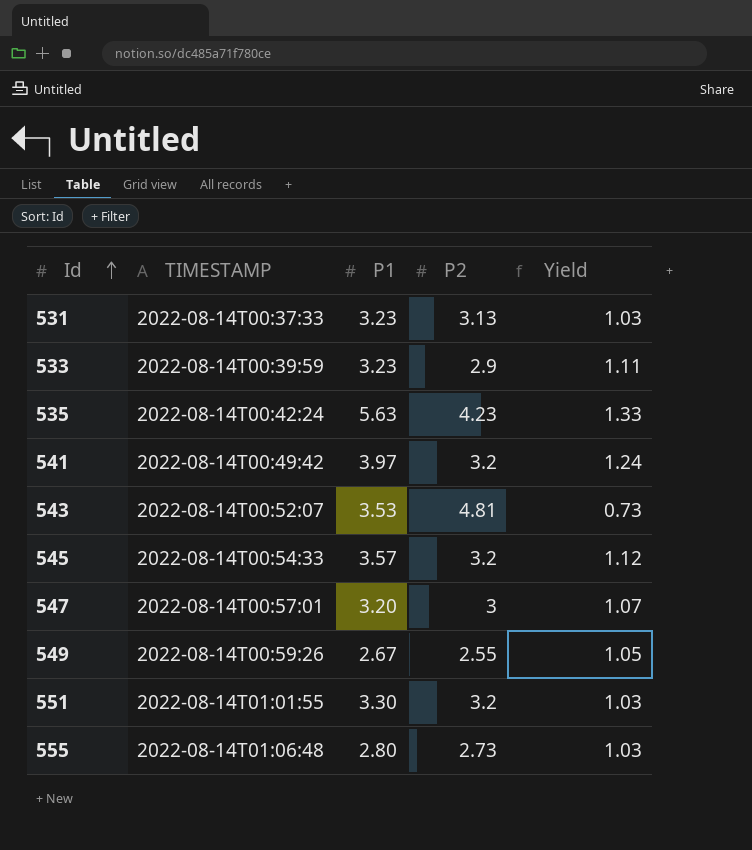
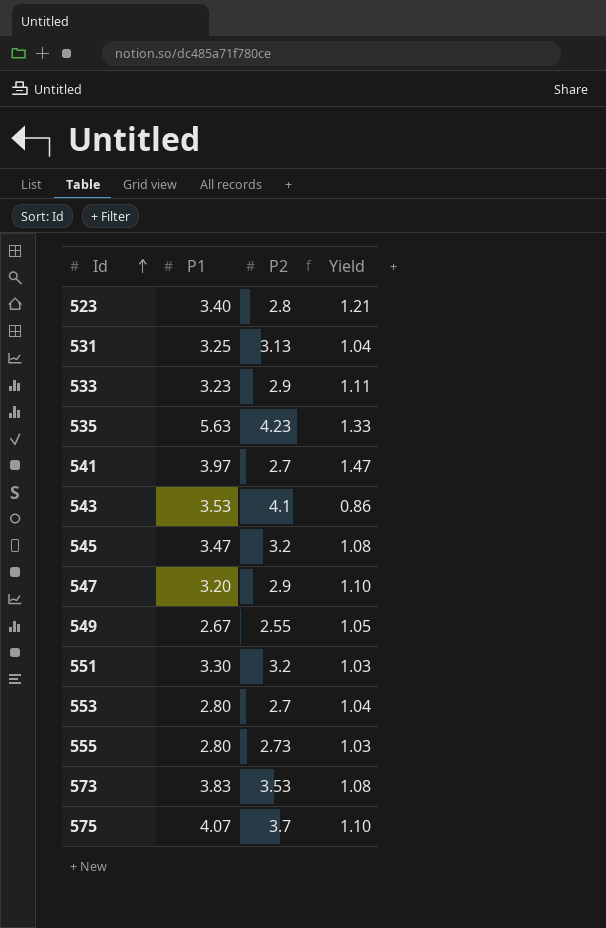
column TIMESTAMP | position: 2 -> none
row 523: none -> 3.40 | 2.8 | 1.21
531 | P1: 3.23 -> 3.25
531 | Yield: 1.03 -> 1.04
541 | P2: 3.2 -> 2.7
541 | Yield: 1.24 -> 1.47
543 | P2: 4.81 -> 4.1
543 | Yield: 0.73 -> 0.86
545 | P1: 3.57 -> 3.47
545 | Yield: 1.12 -> 1.08
547 | P2: 3 -> 2.9
547 | Yield: 1.07 -> 1.10
row 553: none -> 2.80 | 2.7 | 1.04
row 573: none -> 3.83 | 3.53 | 1.08
row 575: none -> 4.07 | 3.7 | 1.10

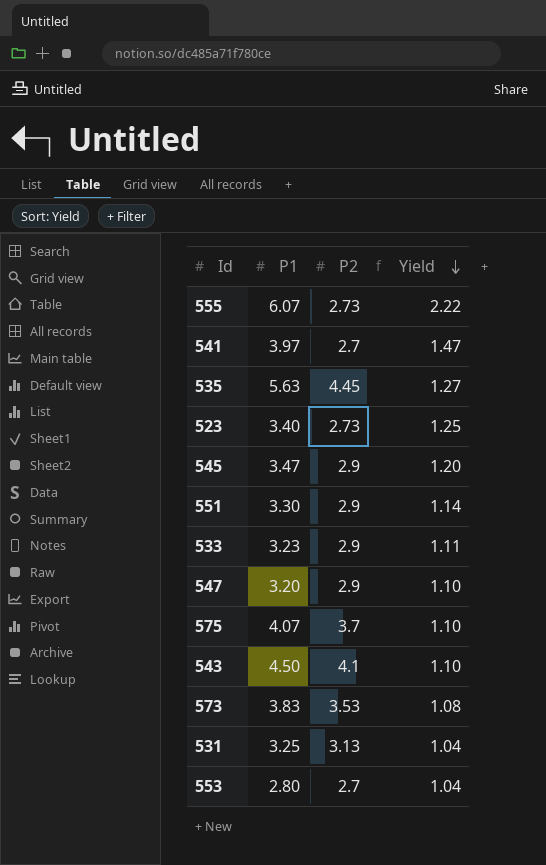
row order: Id ascending -> Yield descending
row 549: 2.67 | 2.55 | 1.05 -> none
555 | P1: 2.80 -> 6.07
555 | Yield: 1.03 -> 2.22
535 | P2: 4.23 -> 4.45
535 | Yield: 1.33 -> 1.27
523 | P2: 2.8 -> 2.73
523 | Yield: 1.21 -> 1.25
545 | P2: 3.2 -> 2.9
545 | Yield: 1.08 -> 1.20
551 | P2: 3.2 -> 2.9
551 | Yield: 1.03 -> 1.14
543 | P1: 3.53 -> 4.50
543 | Yield: 0.86 -> 1.10

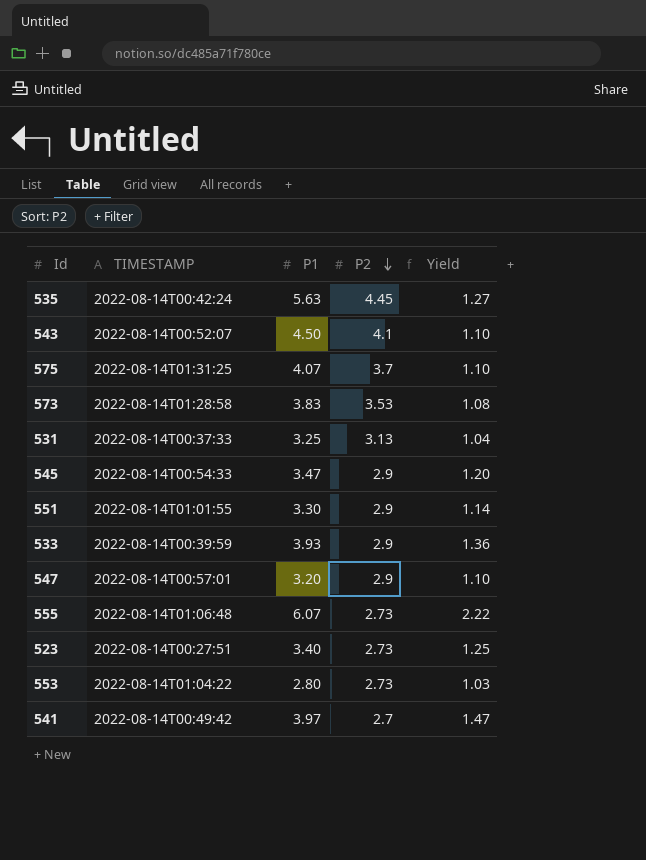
row order: Yield descending -> P2 descending
column TIMESTAMP | position: none -> 2
533 | P1: 3.23 -> 3.93
533 | Yield: 1.11 -> 1.36
553 | P2: 2.7 -> 2.73
553 | Yield: 1.04 -> 1.03

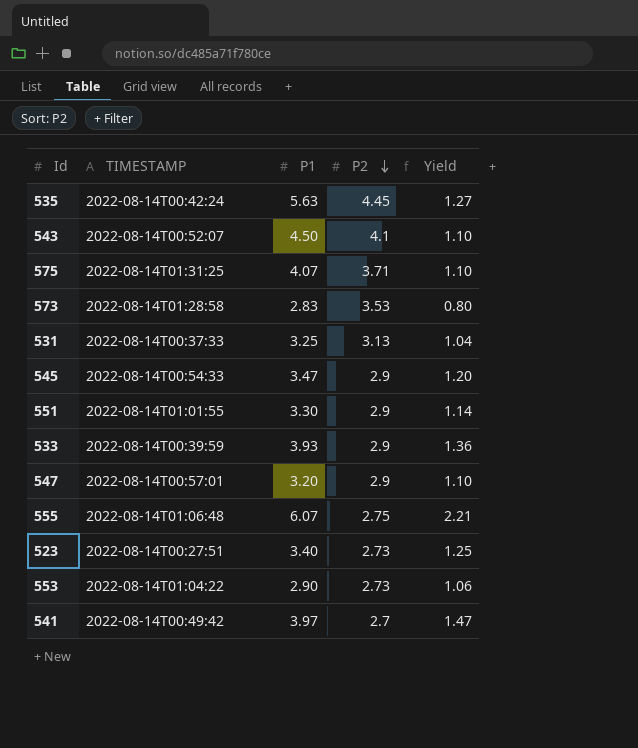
575 | P2: 3.7 -> 3.71
573 | P1: 3.83 -> 2.83
573 | Yield: 1.08 -> 0.80
555 | P2: 2.73 -> 2.75
555 | Yield: 2.22 -> 2.21
553 | P1: 2.80 -> 2.90
553 | Yield: 1.03 -> 1.06

